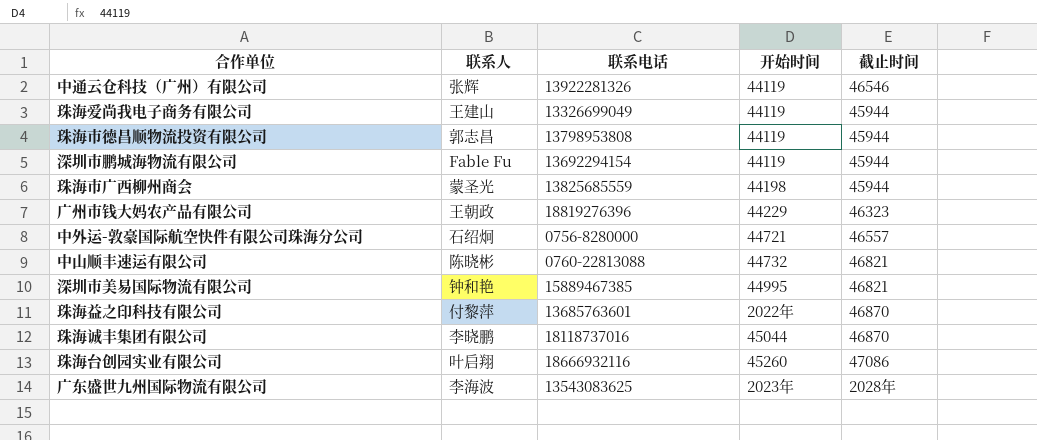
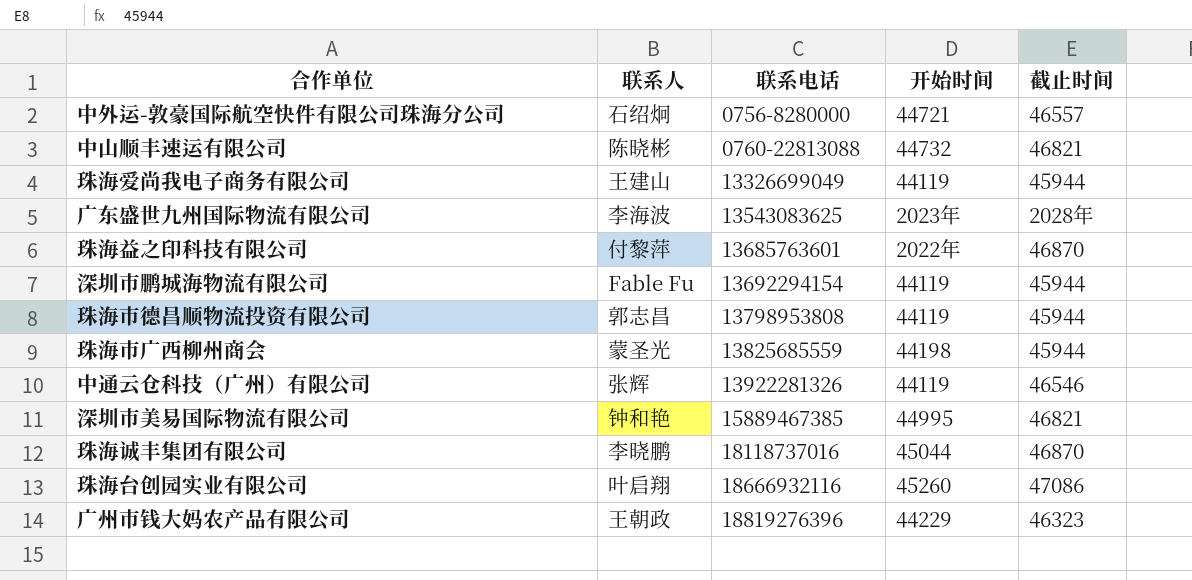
row order: none -> 联系电话 ascending

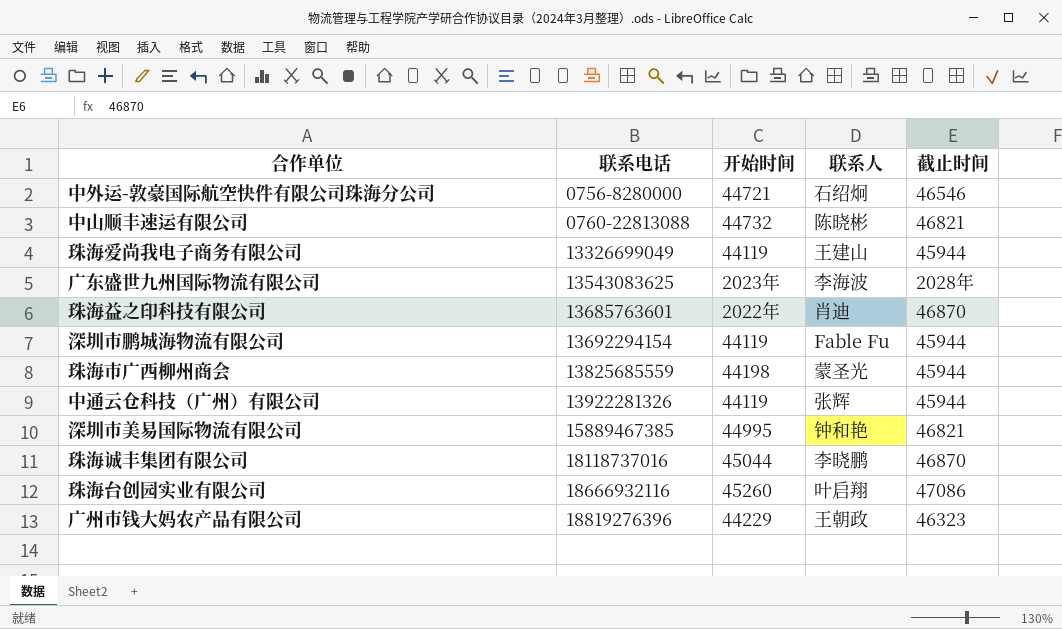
column 联系人 | position: 2 -> 4
row 珠海市德昌顺物流投资有限公司: 郭志昌 | 13798953808 | 44119 | 45944 -> none
中外运-敦豪国际航空快件有限公司珠海分公司 | 截止时间: 46557 -> 46546
珠海益之印科技有限公司 | 联系人: 付黎萍 -> 肖迪
中通云仓科技（广州）有限公司 | 截止时间: 46546 -> 45944

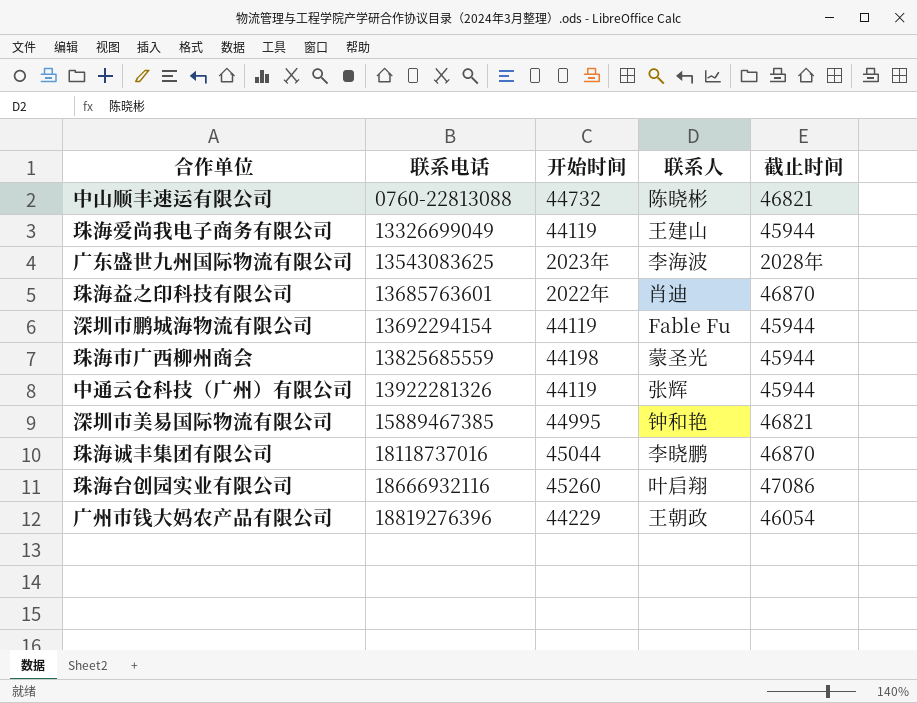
row 中外运-敦豪国际航空快件有限公司珠海分公司: 0756-8280000 | 44721 | 石绍炯 | 46546 -> none
广州市钱大妈农产品有限公司 | 截止时间: 46323 -> 46054

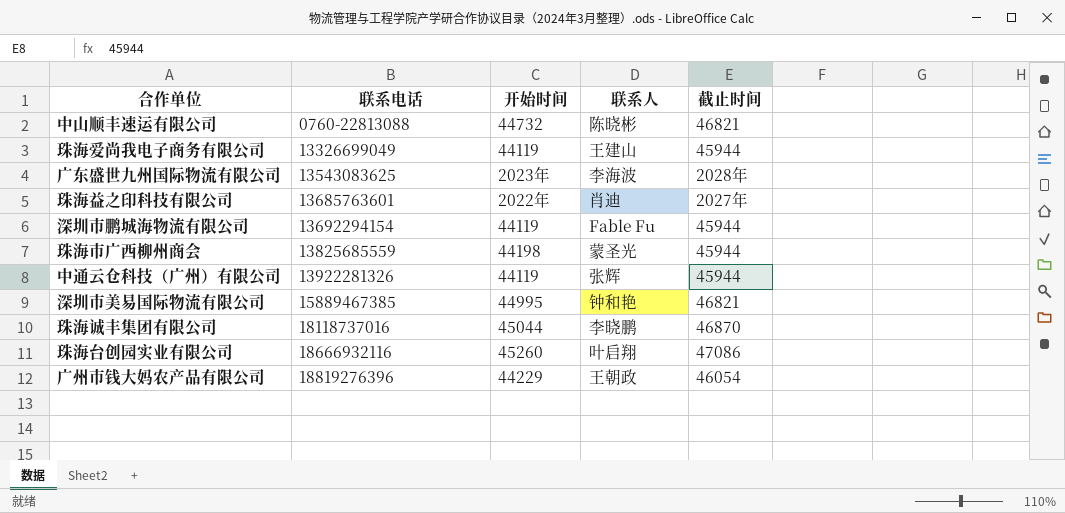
珠海益之印科技有限公司 | 截止时间: 46870 -> 2027年

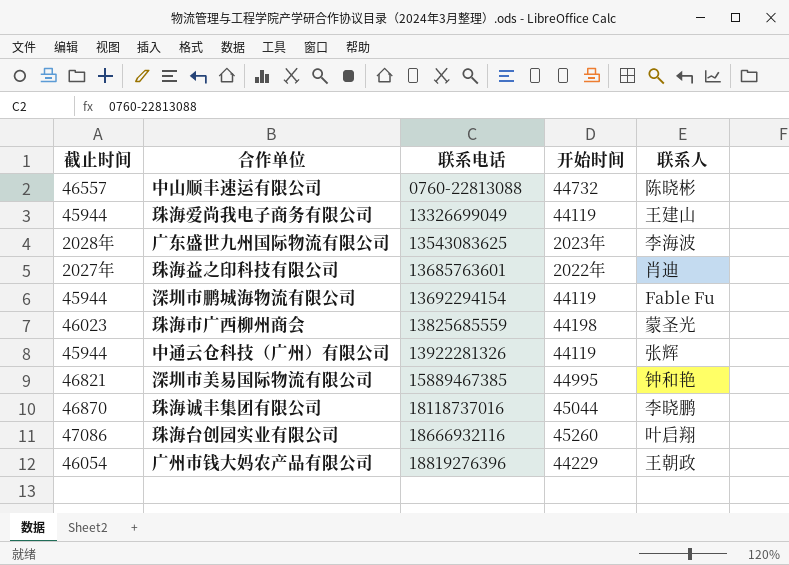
column 截止时间 | position: 5 -> 1
中山顺丰速运有限公司 | 截止时间: 46821 -> 46557
珠海市广西柳州商会 | 截止时间: 45944 -> 46023

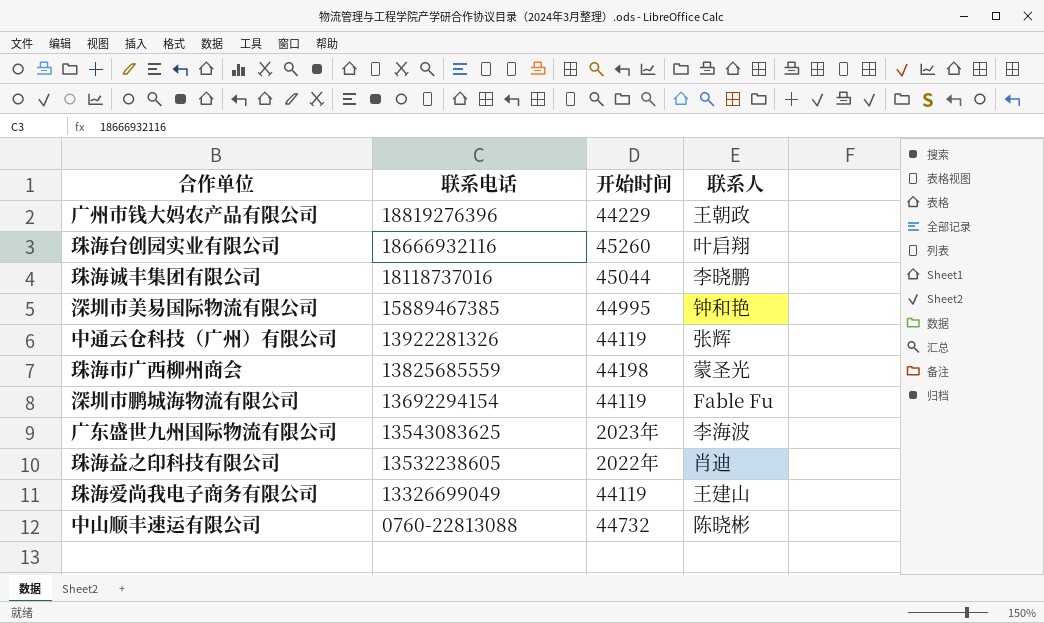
row order: 联系电话 ascending -> 联系电话 descending
column 截止时间 | position: 1 -> none
珠海益之印科技有限公司 | 联系电话: 13685763601 -> 13532238605

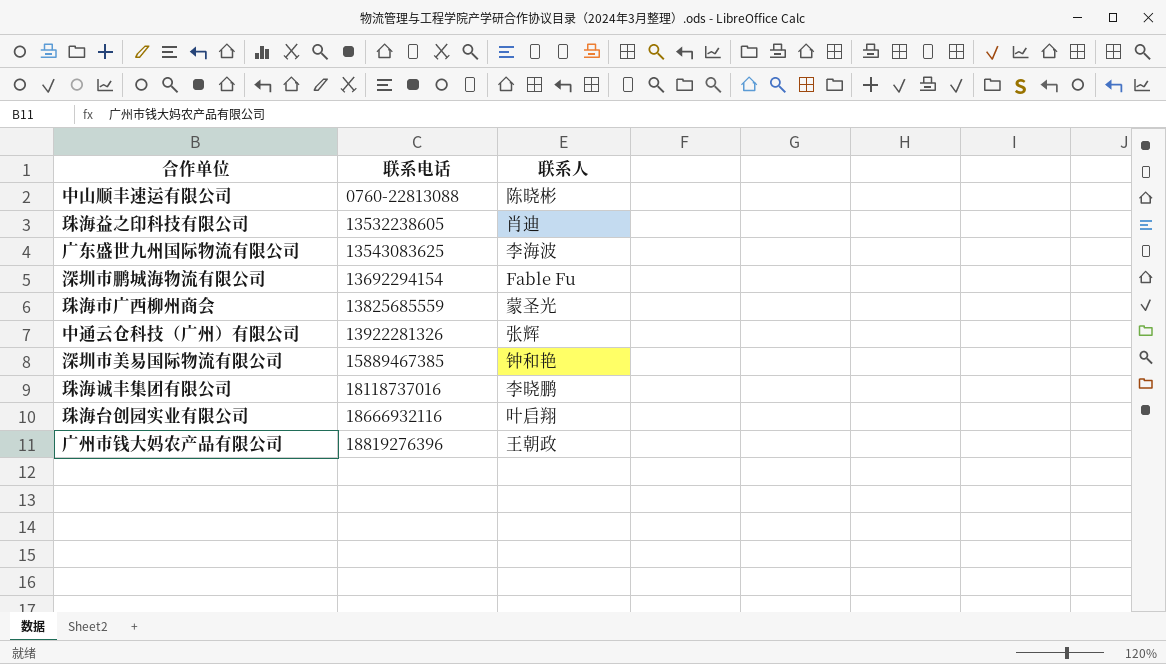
row order: 联系电话 descending -> 联系电话 ascending
column 开始时间 | position: 3 -> none
row 珠海爱尚我电子商务有限公司: 13326699049 | 44119 | 王建山 -> none

